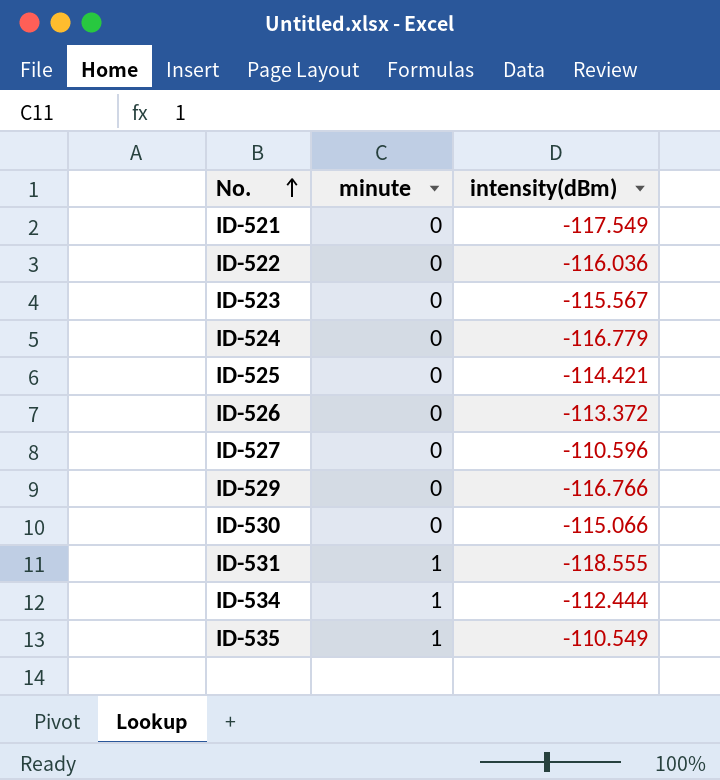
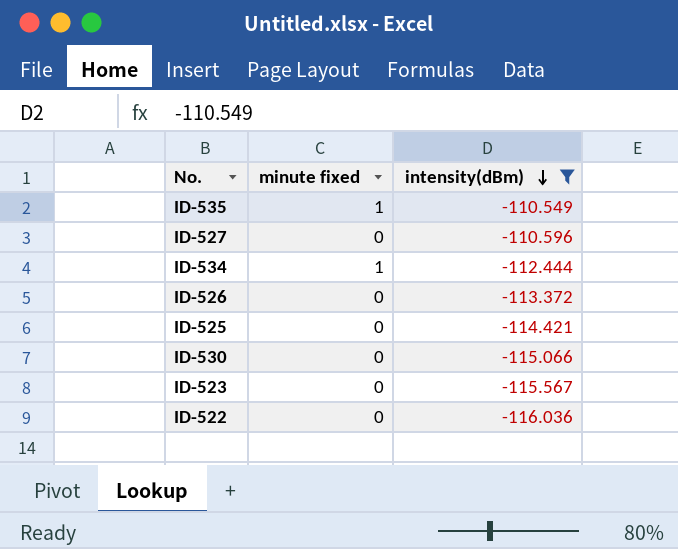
filter: none -> intensity(dBm) >= -116.036
row order: No. ascending -> intensity(dBm) descending
column name: minute -> minute fixed

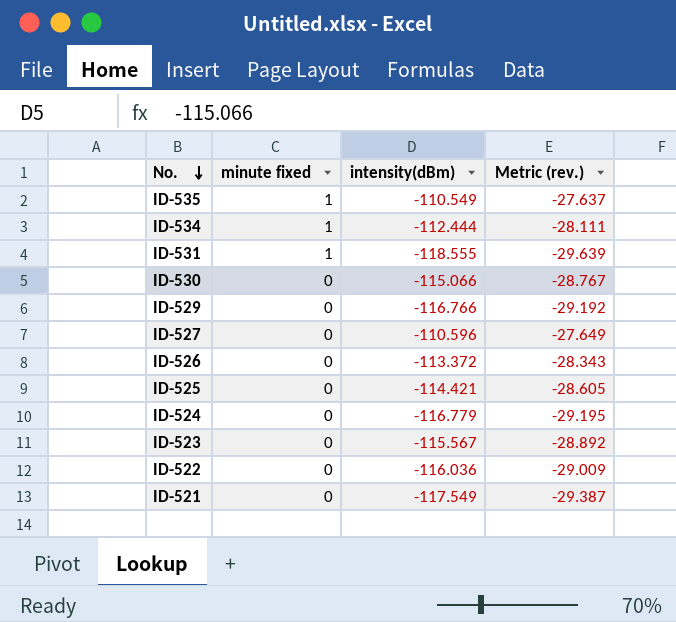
filter: intensity(dBm) >= -116.036 -> none
row order: intensity(dBm) descending -> No. descending
column Metric (rev.) | formula: none -> [intensity(dBm)] * 0.25

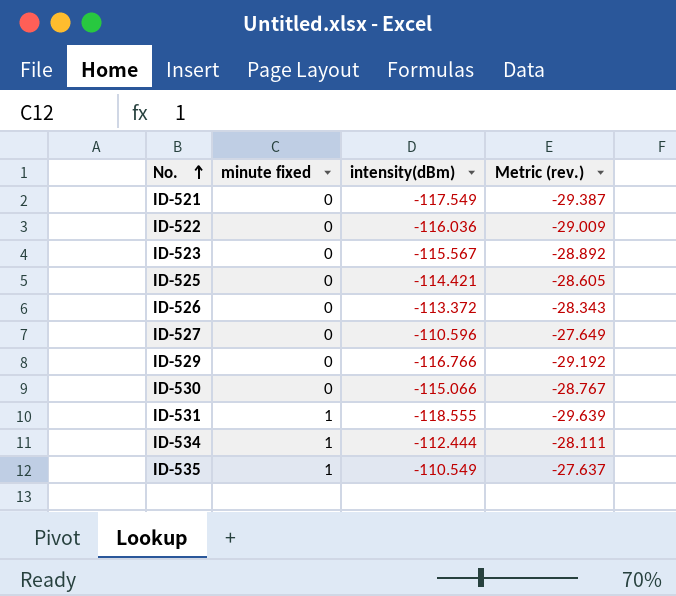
row order: No. descending -> No. ascending
row ID-524: 0 | -116.779 | -29.195 -> none

